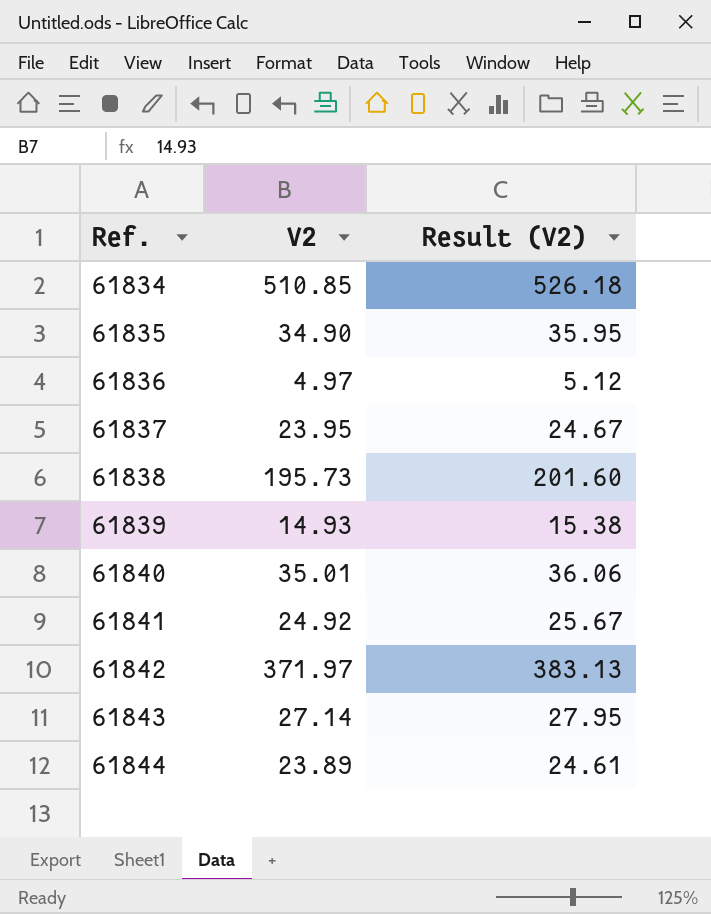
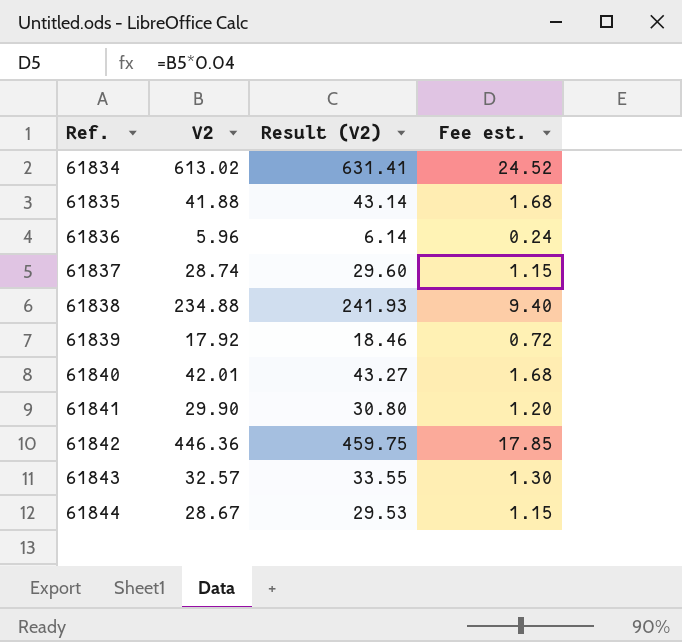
column Fee est. | formula: none -> [V2] * 0.04
61834 | V2: 510.85 -> 613.02
61834 | Result (V2): 526.18 -> 631.41
61835 | V2: 34.90 -> 41.88
61835 | Result (V2): 35.95 -> 43.14
61836 | V2: 4.97 -> 5.96
61836 | Result (V2): 5.12 -> 6.14
61837 | V2: 23.95 -> 28.74
61837 | Result (V2): 24.67 -> 29.60
61838 | V2: 195.73 -> 234.88
61838 | Result (V2): 201.60 -> 241.93
61839 | V2: 14.93 -> 17.92
61839 | Result (V2): 15.38 -> 18.46
61840 | V2: 35.01 -> 42.01
61840 | Result (V2): 36.06 -> 43.27
61841 | V2: 24.92 -> 29.90
61841 | Result (V2): 25.67 -> 30.80
61842 | V2: 371.97 -> 446.36
61842 | Result (V2): 383.13 -> 459.75
61843 | V2: 27.14 -> 32.57
61843 | Result (V2): 27.95 -> 33.55
61844 | V2: 23.89 -> 28.67
61844 | Result (V2): 24.61 -> 29.53

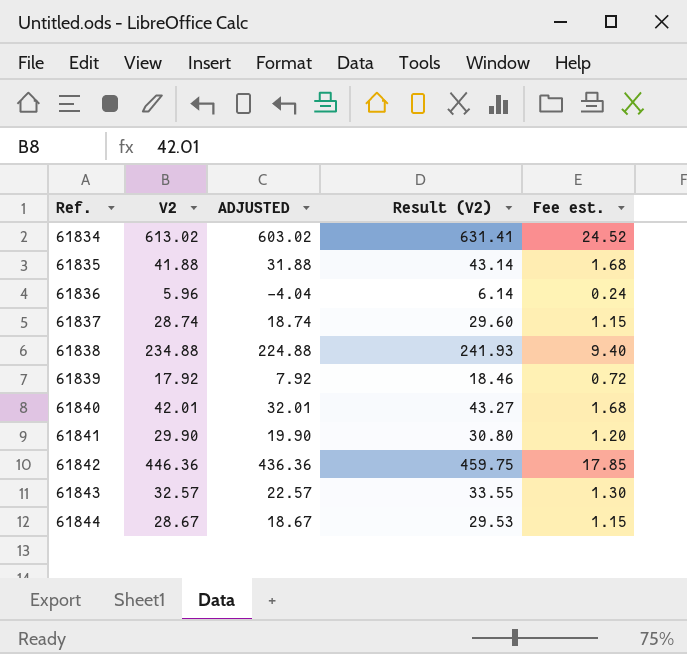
column ADJUSTED | formula: none -> [V2] - 10

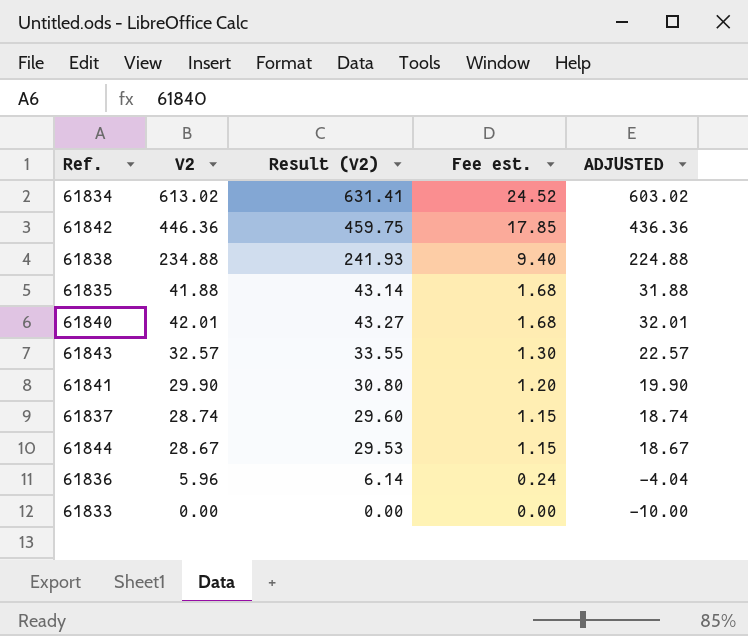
row order: Ref. ascending -> Fee est. descending
column ADJUSTED | position: 3 -> 5
row 61839: 17.92 | 7.92 | 18.46 | 0.72 -> none
row 61833: none -> 0.00 | 0.00 | 0.00 | -10.00

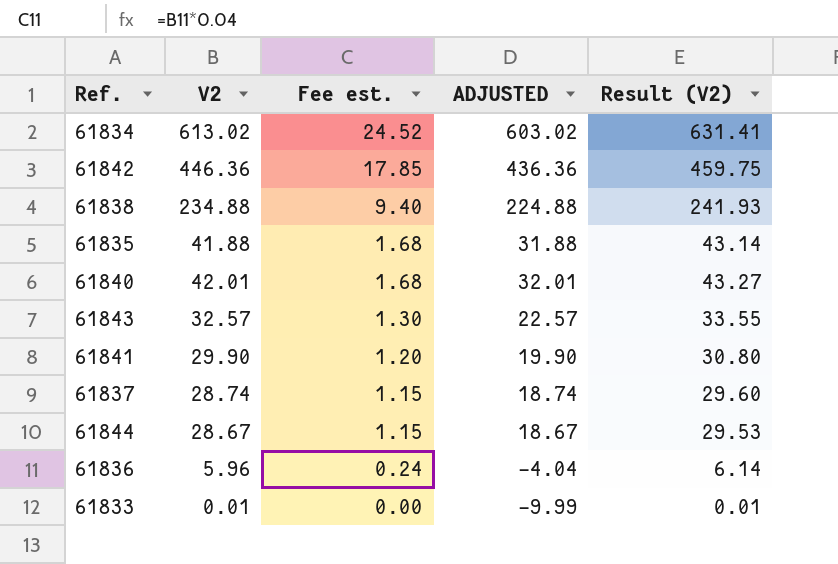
column Result (V2) | position: 3 -> 5
61833 | V2: 0.00 -> 0.01
61833 | ADJUSTED: -10.00 -> -9.99
61833 | Result (V2): 0.00 -> 0.01

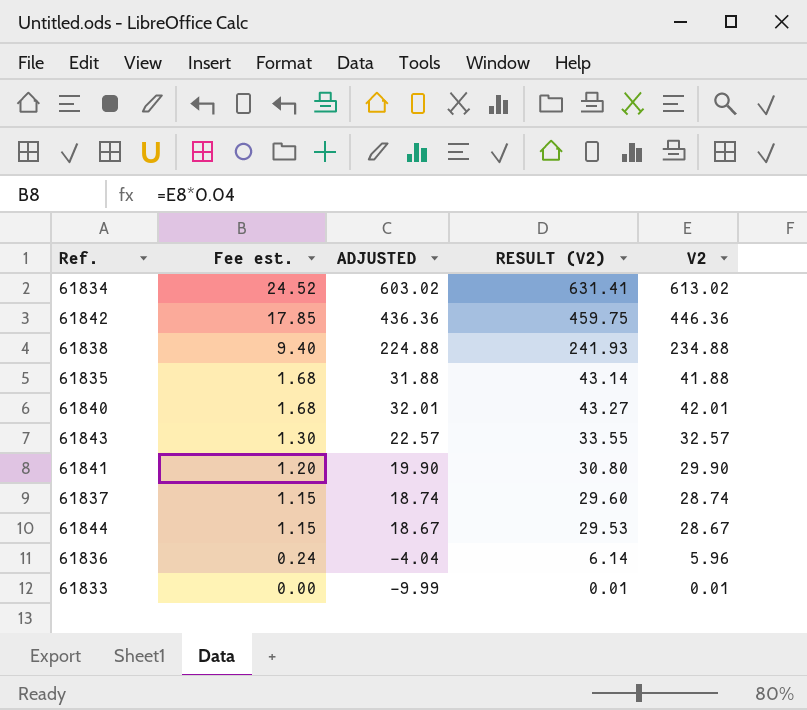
column name: Result (V2) -> RESULT (V2)
column V2 | position: 2 -> 5

